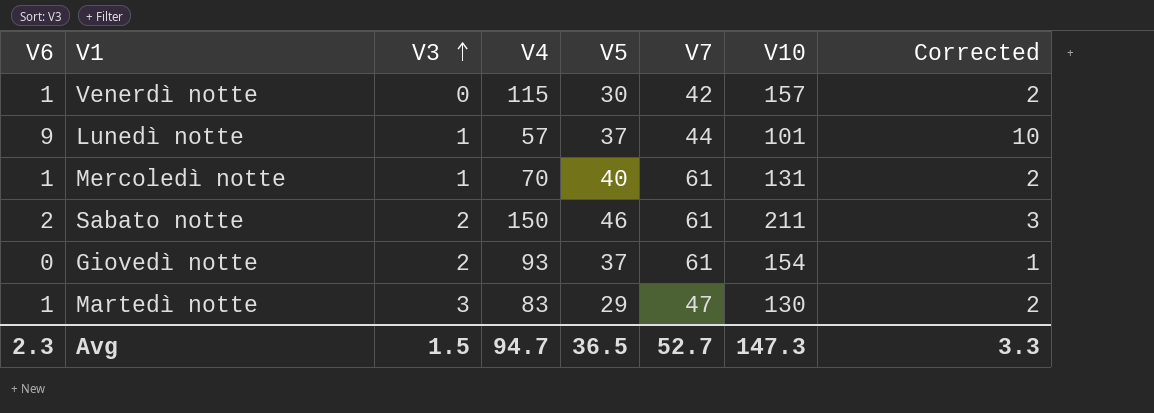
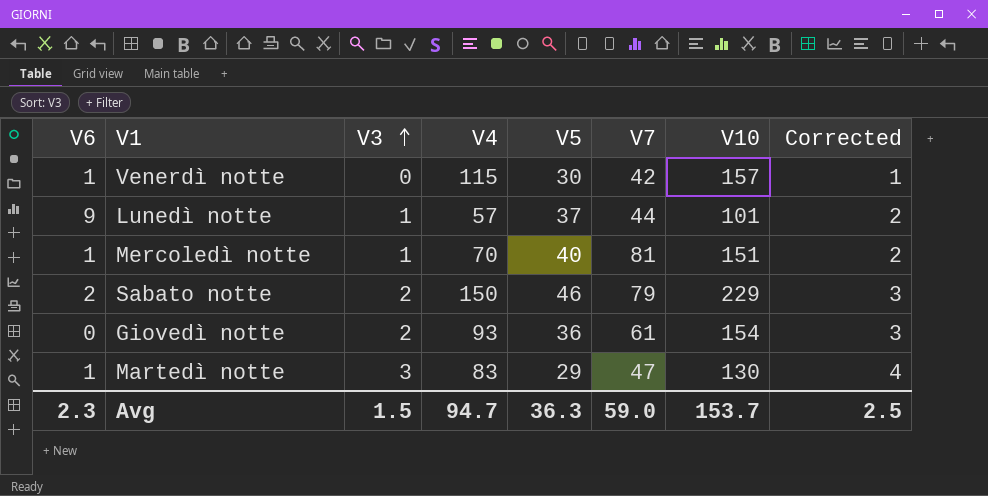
column Corrected | formula: [V6] + 1 -> [V3] + 1
Mercoledì notte | V7: 61 -> 81
Mercoledì notte | V10: 131 -> 151
Sabato notte | V7: 61 -> 79
Sabato notte | V10: 211 -> 229
Giovedì notte | V5: 37 -> 36
Avg | V5: 36.5 -> 36.3
Avg | V7: 52.7 -> 59.0
Avg | V10: 147.3 -> 153.7
Avg | Corrected: 3.3 -> 2.5

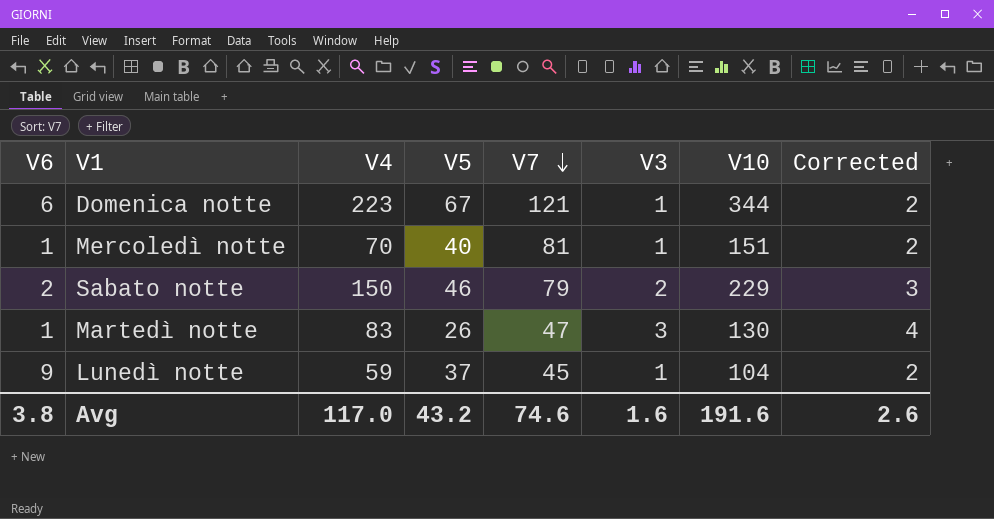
row order: V3 ascending -> V7 descending
column V3 | position: 3 -> 6
row Venerdì notte: 1 | 0 | 115 | 30 | 42 | 157 | 1 -> none
row Giovedì notte: 0 | 2 | 93 | 36 | 61 | 154 | 3 -> none
row Domenica notte: none -> 6 | 223 | 67 | 121 | 1 | 344 | 2
Martedì notte | V5: 29 -> 26
Lunedì notte | V4: 57 -> 59
Lunedì notte | V7: 44 -> 45
Lunedì notte | V10: 101 -> 104
Avg | V6: 2.3 -> 3.8
Avg | V4: 94.7 -> 117.0
Avg | V5: 36.3 -> 43.2
Avg | V7: 59.0 -> 74.6
Avg | V3: 1.5 -> 1.6
Avg | V10: 153.7 -> 191.6
Avg | Corrected: 2.5 -> 2.6

